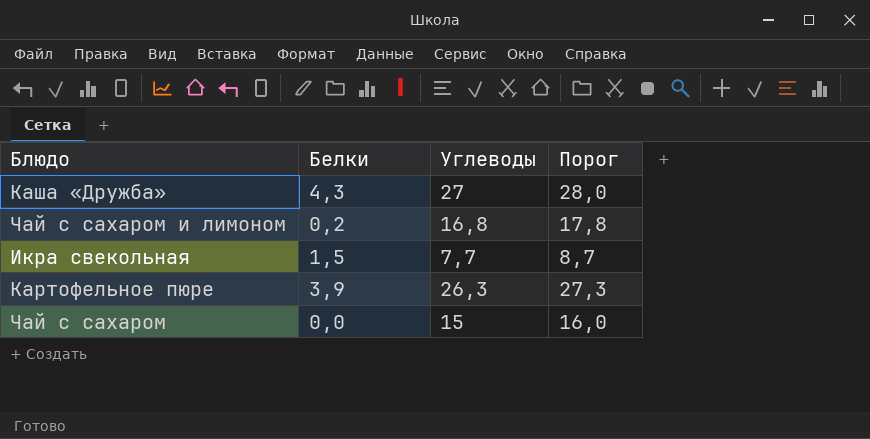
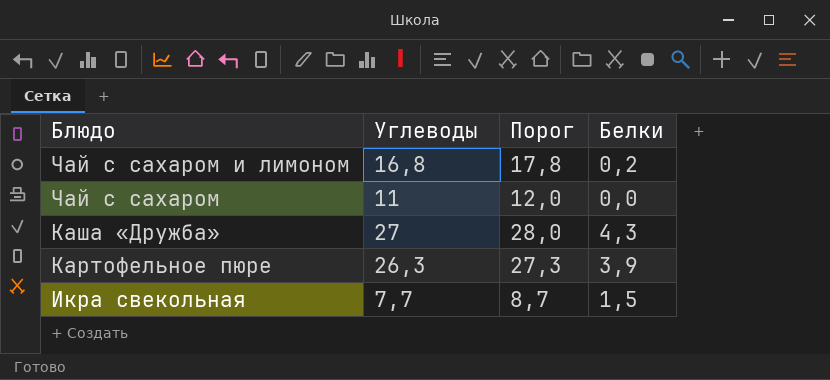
row order: none -> Блюдо descending
column Белки | position: 2 -> 4
Чай с сахаром | Углеводы: 15 -> 11
Чай с сахаром | Порог: 16,0 -> 12,0

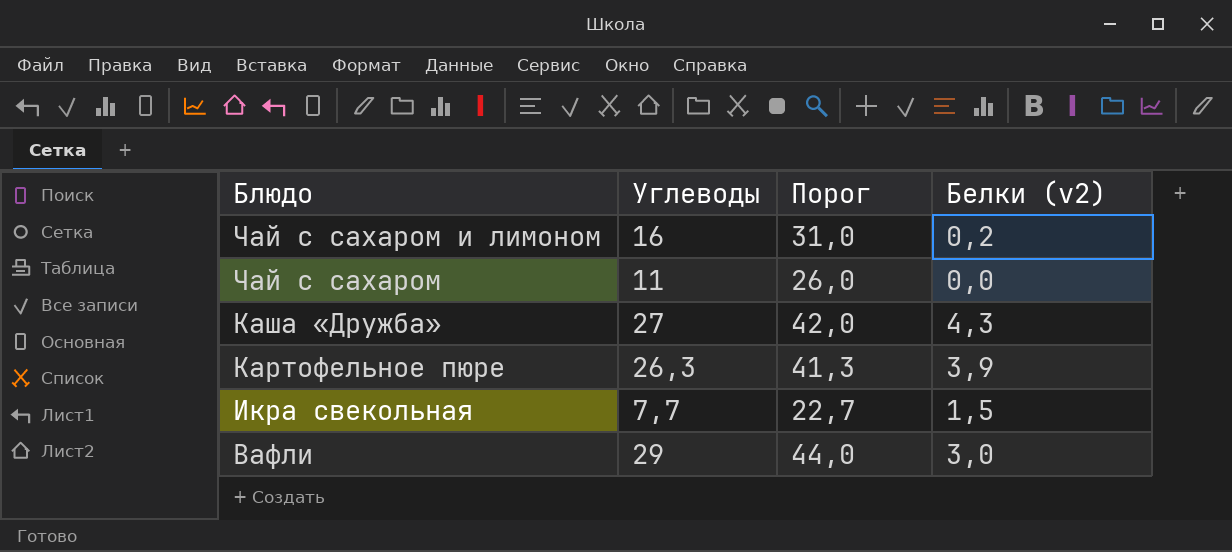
column Порог | formula: [Углеводы] + 1 -> [Углеводы] + 15
column name: Белки -> Белки (v2)
Чай с сахаром и лимоном | Углеводы: 16,8 -> 16
row Вафли: none -> 29 | 44,0 | 3,0

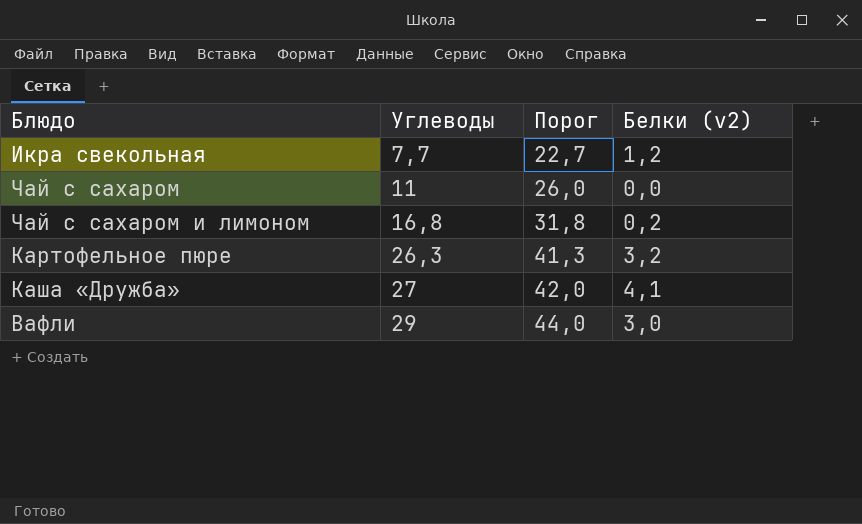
row order: Блюдо descending -> Углеводы ascending
Икра свекольная | Белки (v2): 1,5 -> 1,2
Чай с сахаром и лимоном | Углеводы: 16 -> 16,8
Чай с сахаром и лимоном | Порог: 31,0 -> 31,8
Картофельное пюре | Белки (v2): 3,9 -> 3,2
Каша «Дружба» | Белки (v2): 4,3 -> 4,1

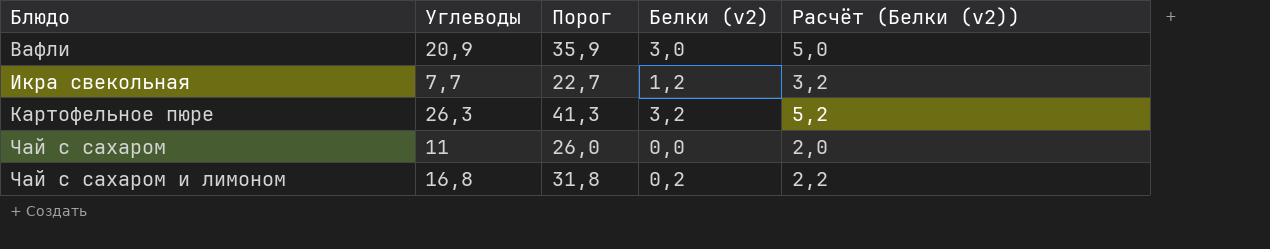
row order: Углеводы ascending -> Блюдо ascending
column Расчёт (Белки (v2)) | formula: none -> [Белки (v2)] + 2
row Каша «Дружба»: 27 | 42,0 | 4,1 -> none
Вафли | Углеводы: 29 -> 20,9
Вафли | Порог: 44,0 -> 35,9

